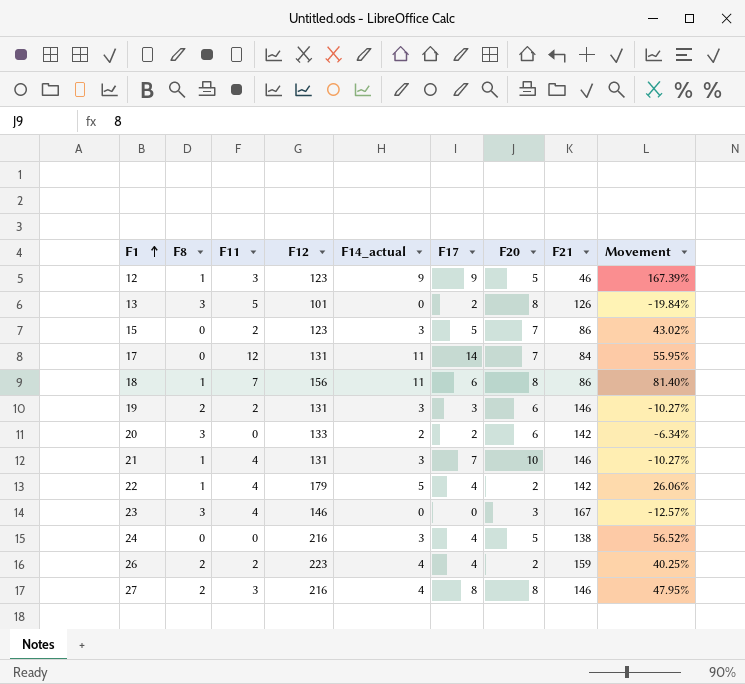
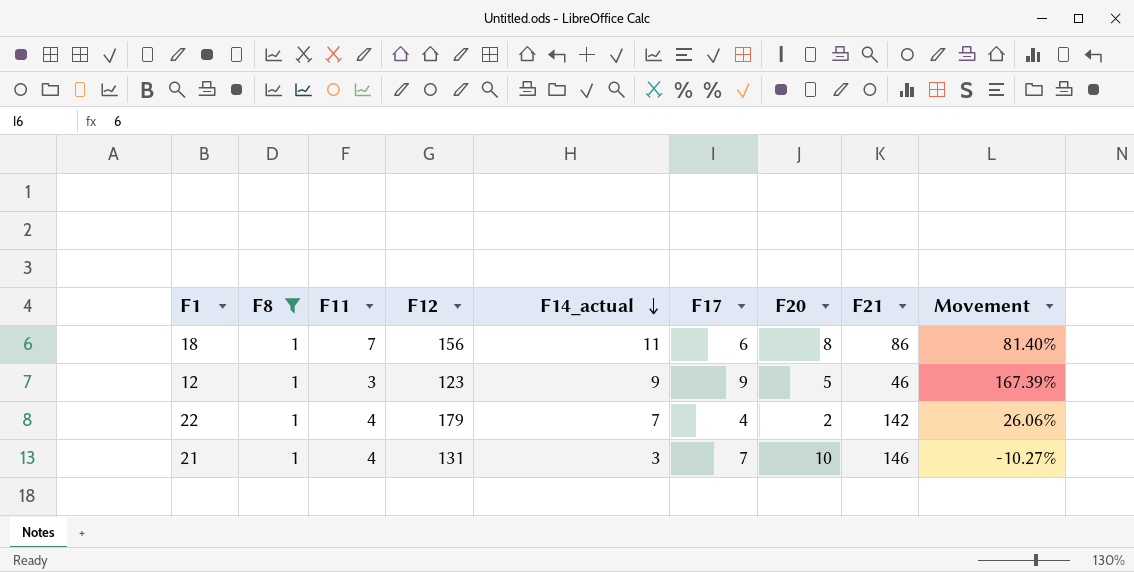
filter: none -> F8 = 1
row order: F1 ascending -> F14_actual descending
22 | F14_actual: 5 -> 7

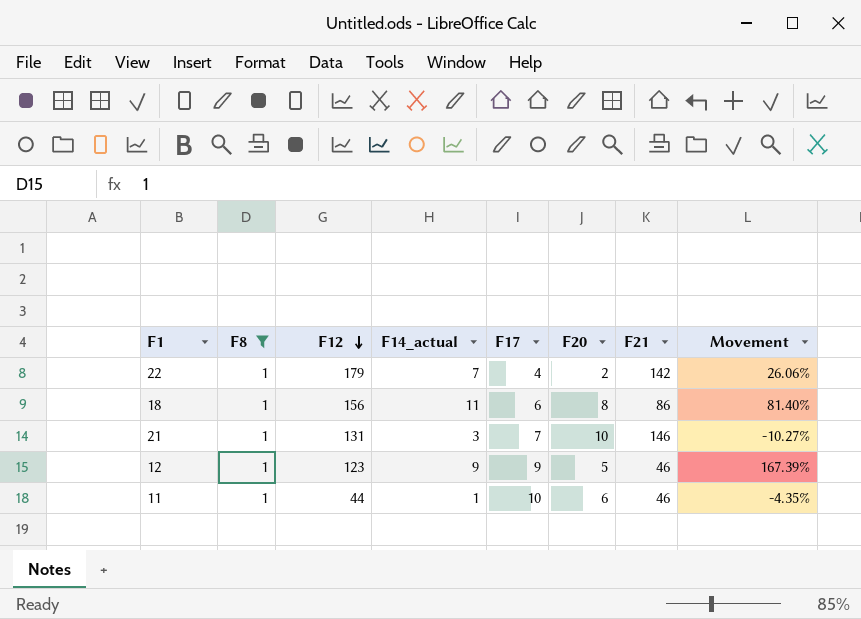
row order: F14_actual descending -> F12 descending
column F11 | position: 3 -> none
row 11: none -> 1 | 44 | 1 | 10 | 6 | 46 | -4.35%

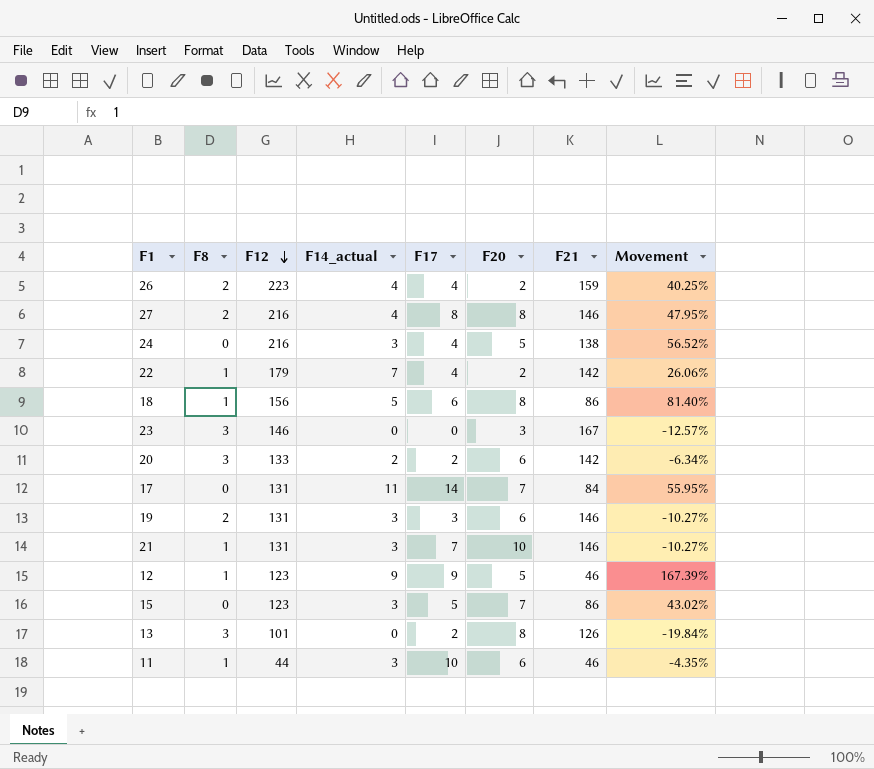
filter: F8 = 1 -> none
18 | F14_actual: 11 -> 5
11 | F14_actual: 1 -> 3

